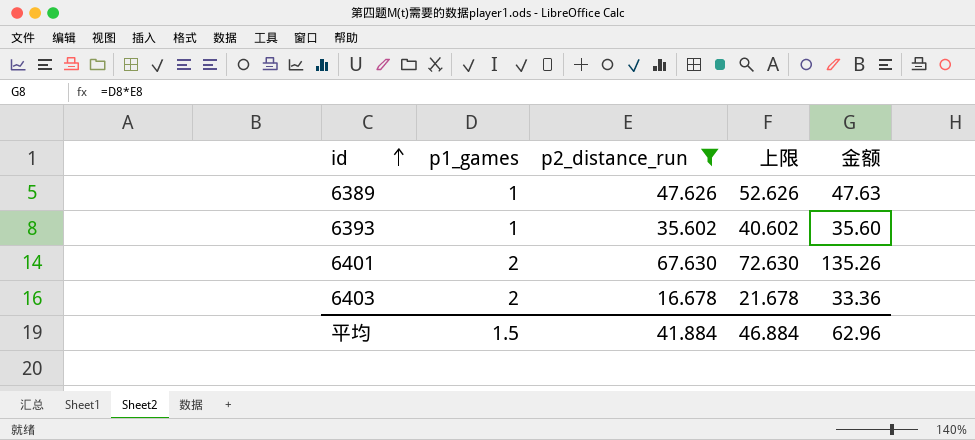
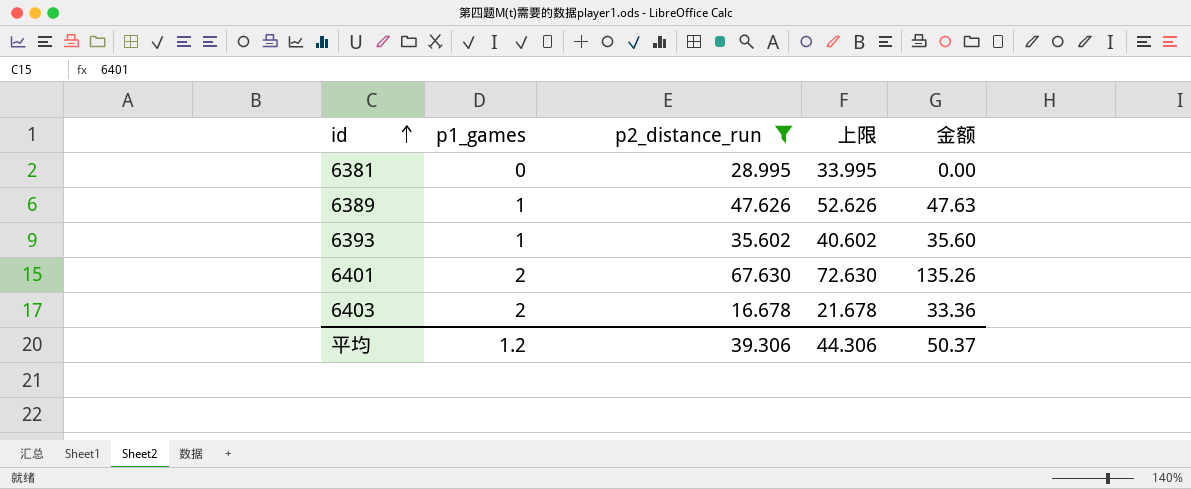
row 6381: none -> 0 | 28.995 | 33.995 | 0.00
平均 | p1_games: 1.5 -> 1.2
平均 | p2_distance_run: 41.884 -> 39.306
平均 | 上限: 46.884 -> 44.306
平均 | 金额: 62.96 -> 50.37

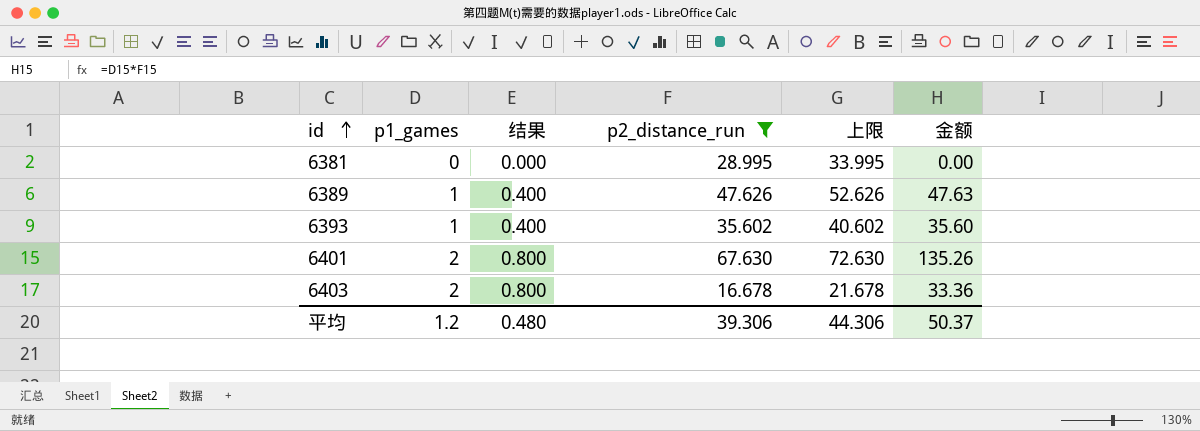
column 结果 | formula: none -> [p1_games] * 0.4

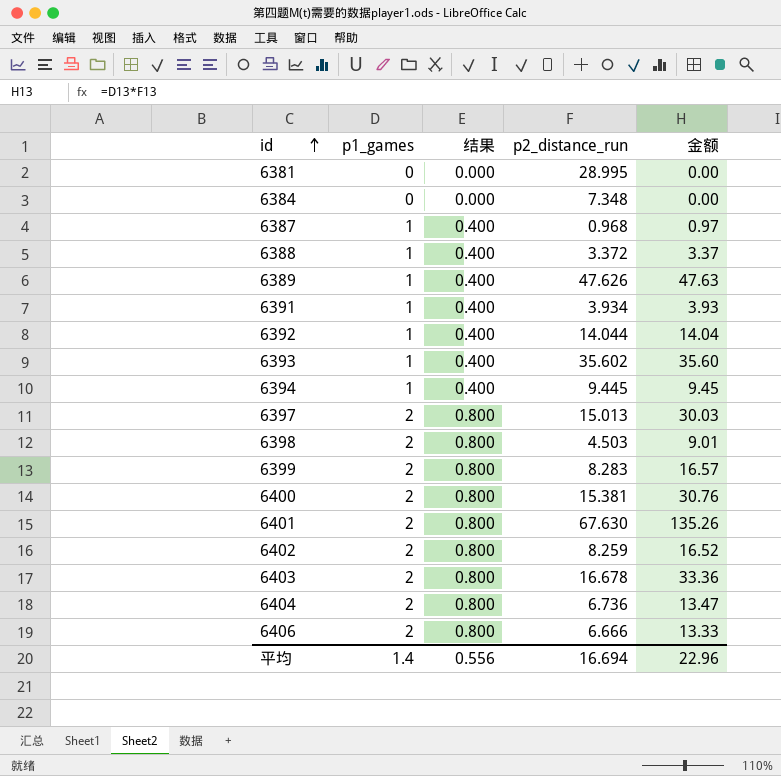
filter: p2_distance_run >= 16.678 -> none
column 上限 | formula: [p2_distance_run] + 5 -> none
平均 | p1_games: 1.2 -> 1.4
平均 | 结果: 0.480 -> 0.556
平均 | p2_distance_run: 39.306 -> 16.694
平均 | 金额: 50.37 -> 22.96

